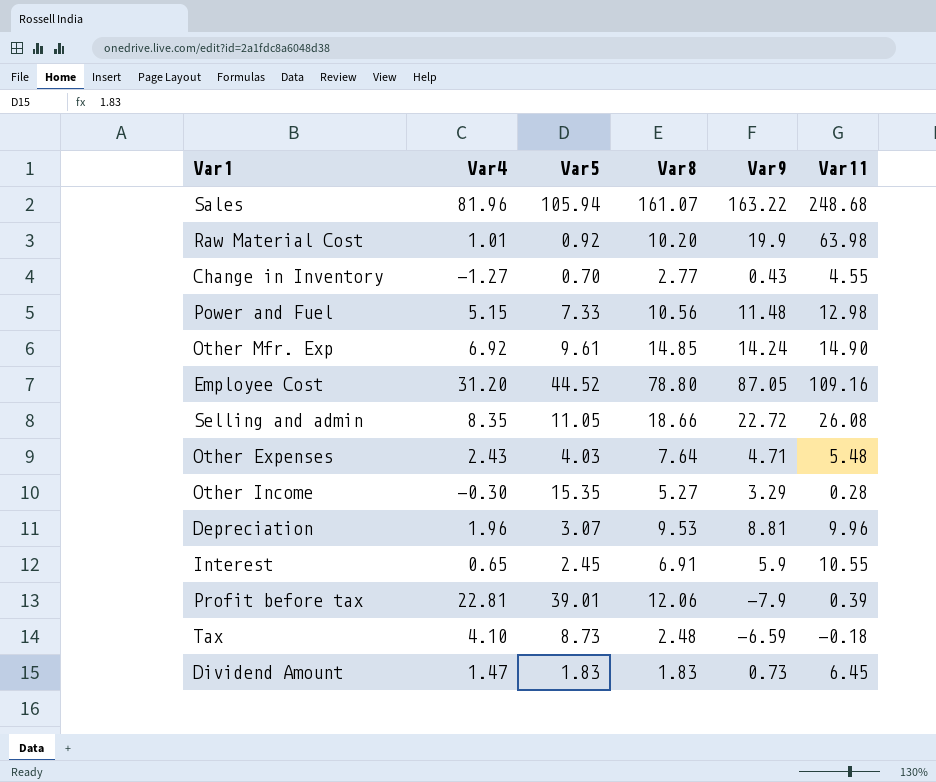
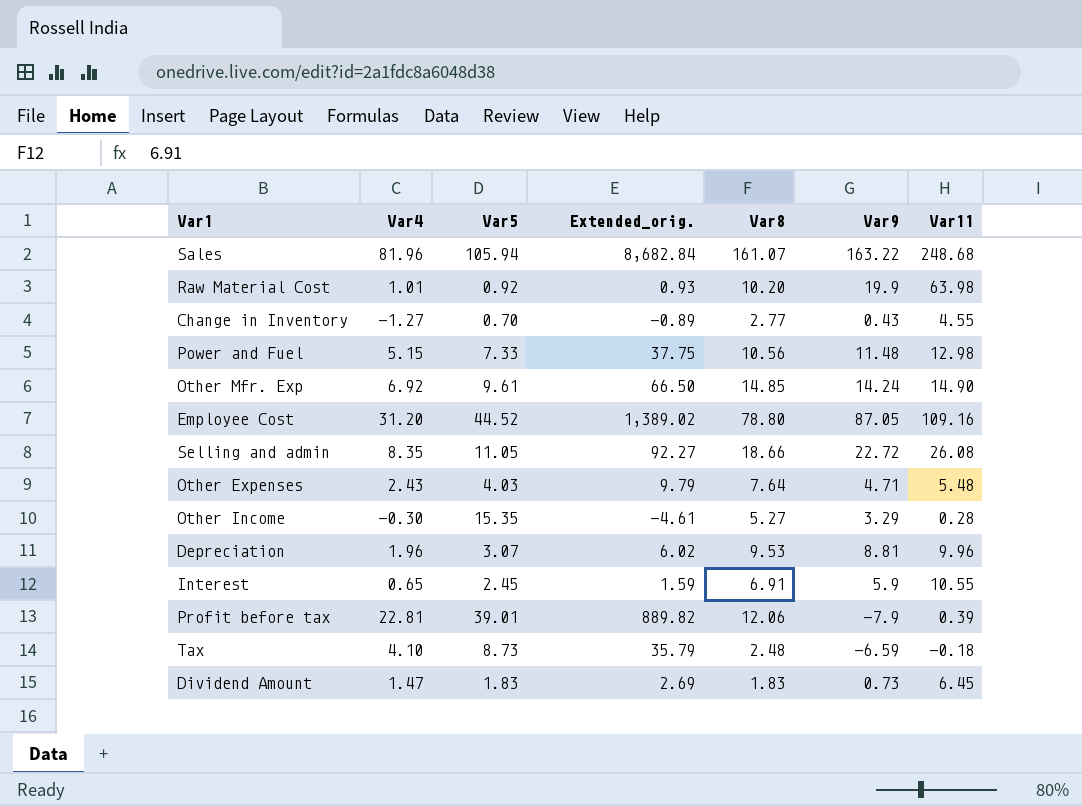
column Extended_orig. | formula: none -> [Var4] * [Var5]

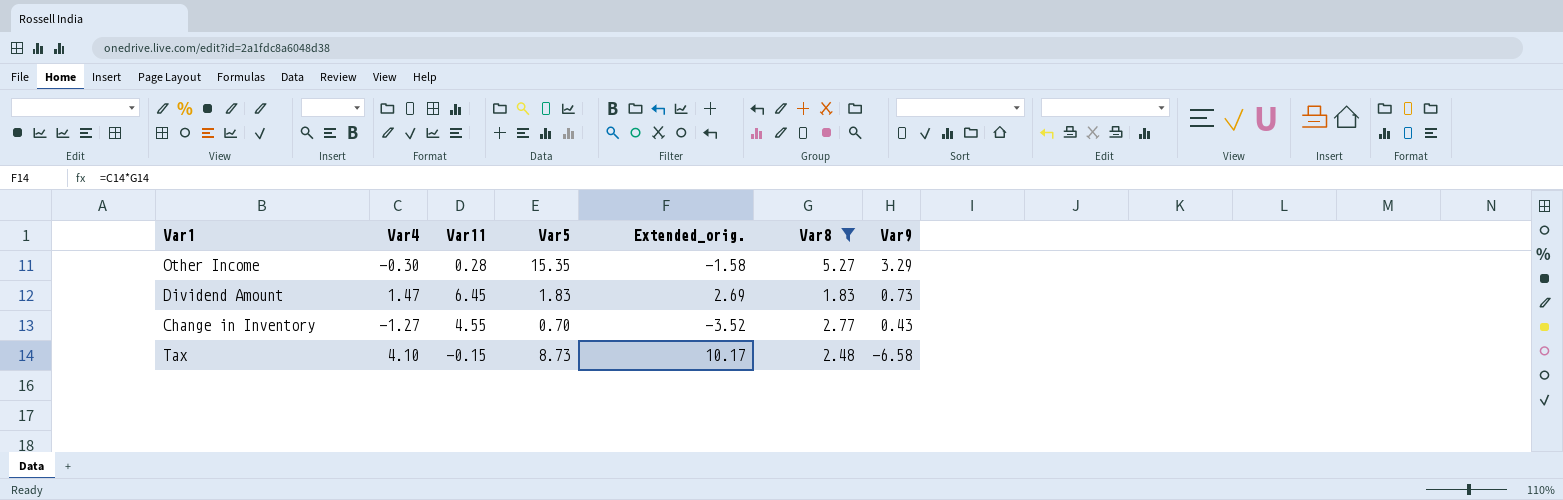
filter: none -> Var8 <= 5.27
row order: none -> Var9 descending
column Var11 | position: 7 -> 3
column Extended_orig. | formula: [Var4] * [Var5] -> [Var4] * [Var8]
Tax | Var11: -0.18 -> -0.15
Tax | Var9: -6.59 -> -6.58

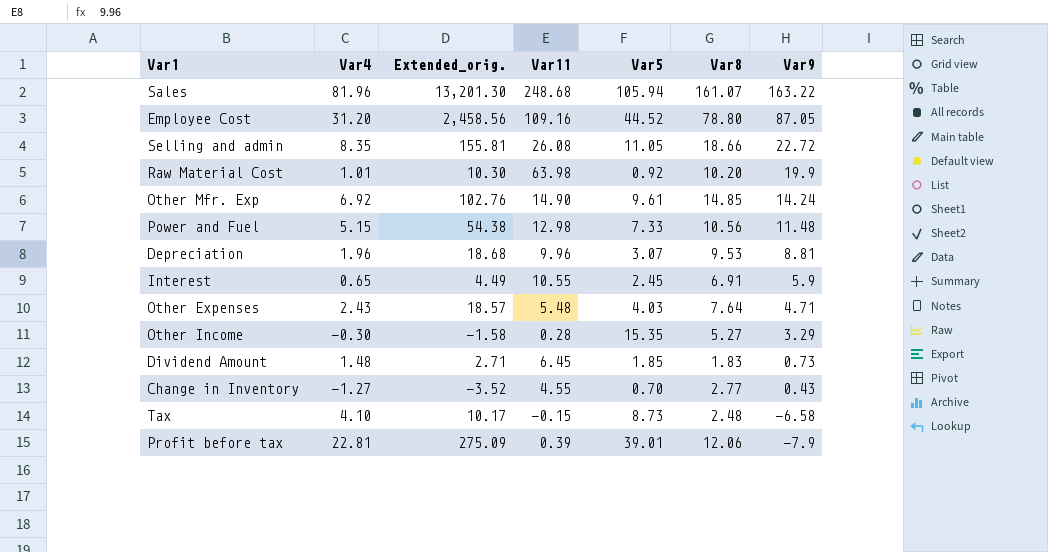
filter: Var8 <= 5.27 -> none
column Extended_orig. | position: 5 -> 3
Dividend Amount | Var4: 1.47 -> 1.48
Dividend Amount | Extended_orig.: 2.69 -> 2.71
Dividend Amount | Var5: 1.83 -> 1.85

